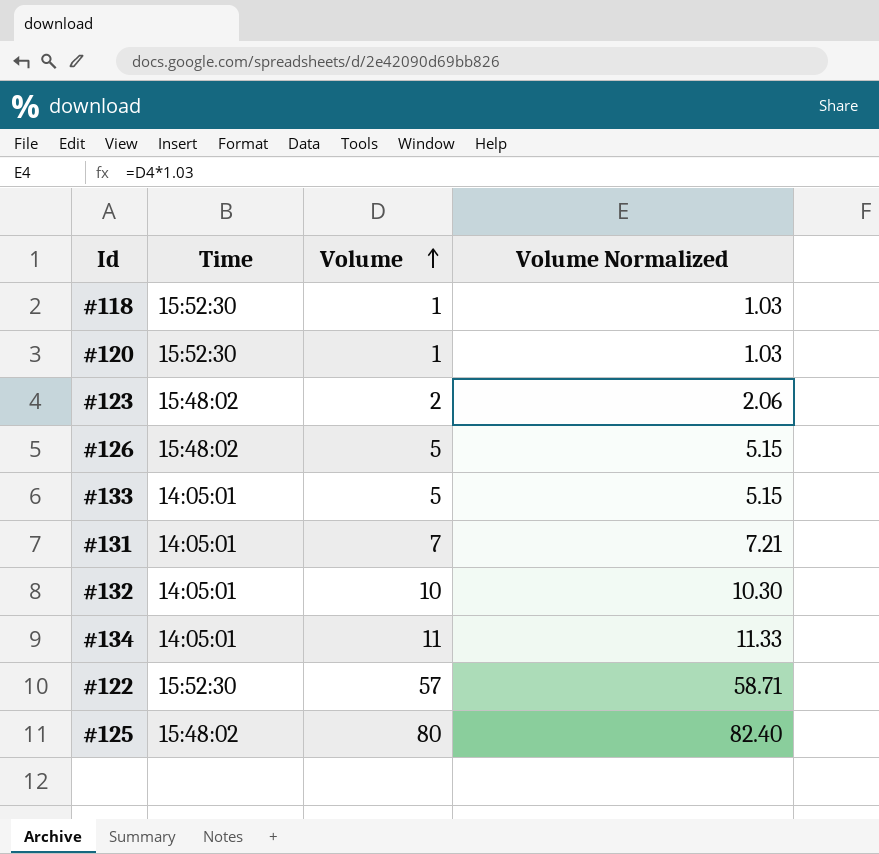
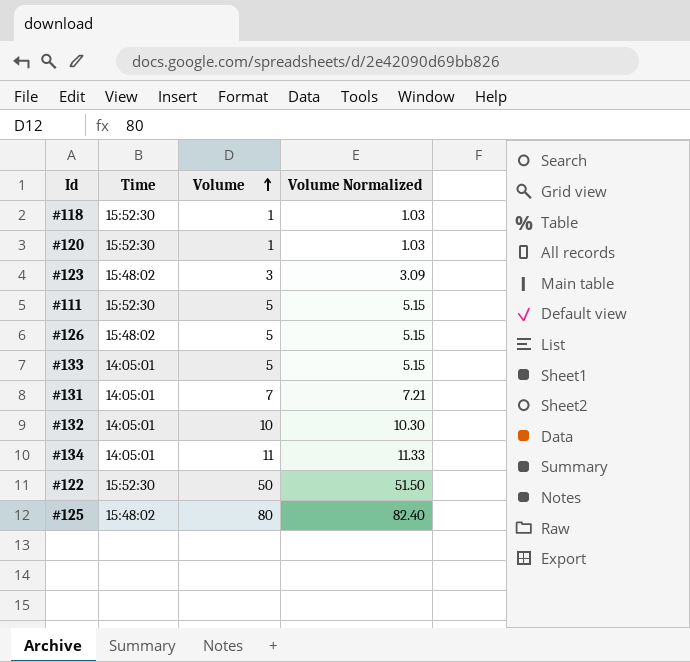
#123 | Volume: 2 -> 3
#123 | Volume Normalized: 2.06 -> 3.09
row #111: none -> 15:52:30 | 5 | 5.15
#122 | Volume: 57 -> 50
#122 | Volume Normalized: 58.71 -> 51.50

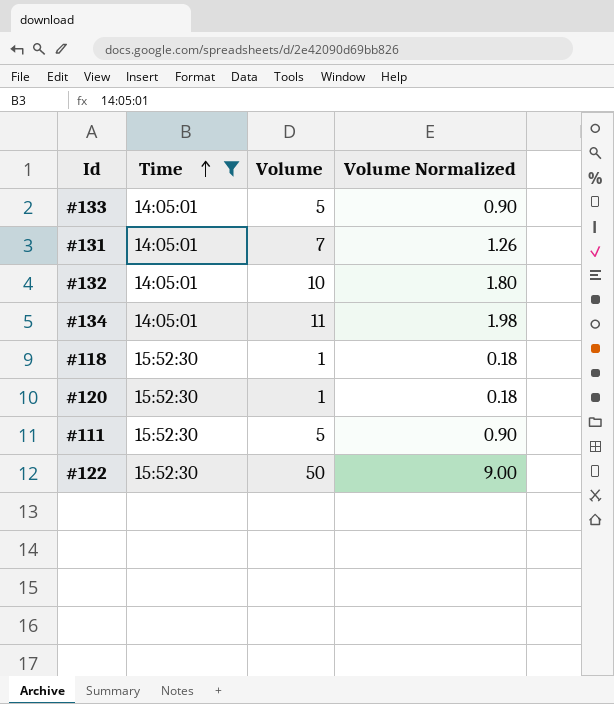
filter: none -> Time != 15:48:02
row order: Volume ascending -> Time ascending
column Volume Normalized | formula: [Volume] * 1.03 -> [Volume] * 0.18

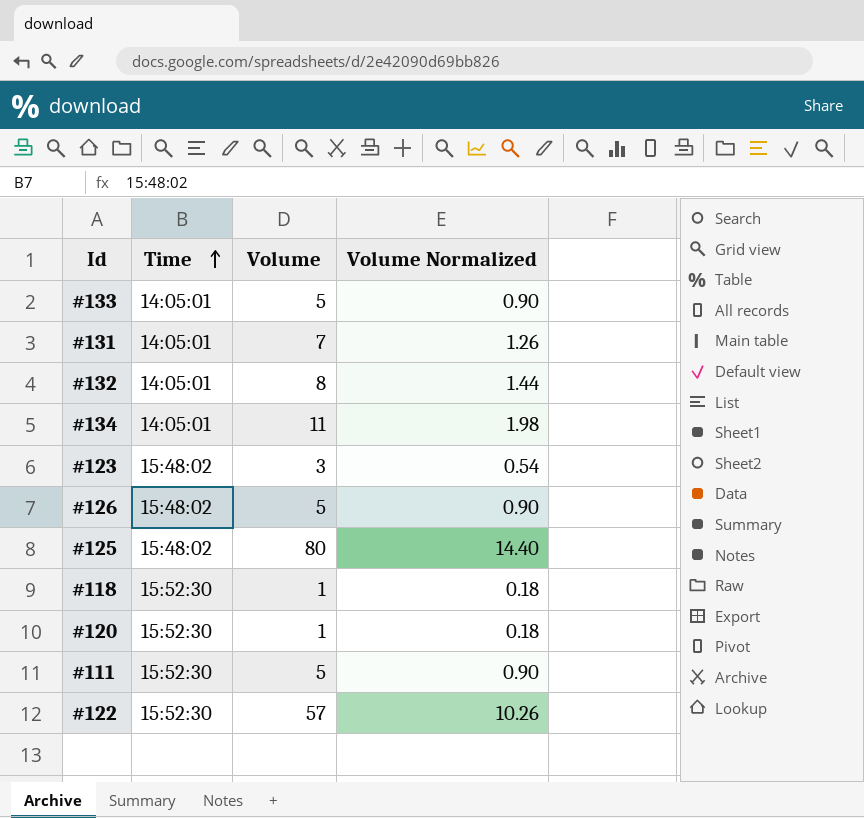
filter: Time != 15:48:02 -> none
#132 | Volume: 10 -> 8
#132 | Volume Normalized: 1.80 -> 1.44
#122 | Volume: 50 -> 57
#122 | Volume Normalized: 9.00 -> 10.26

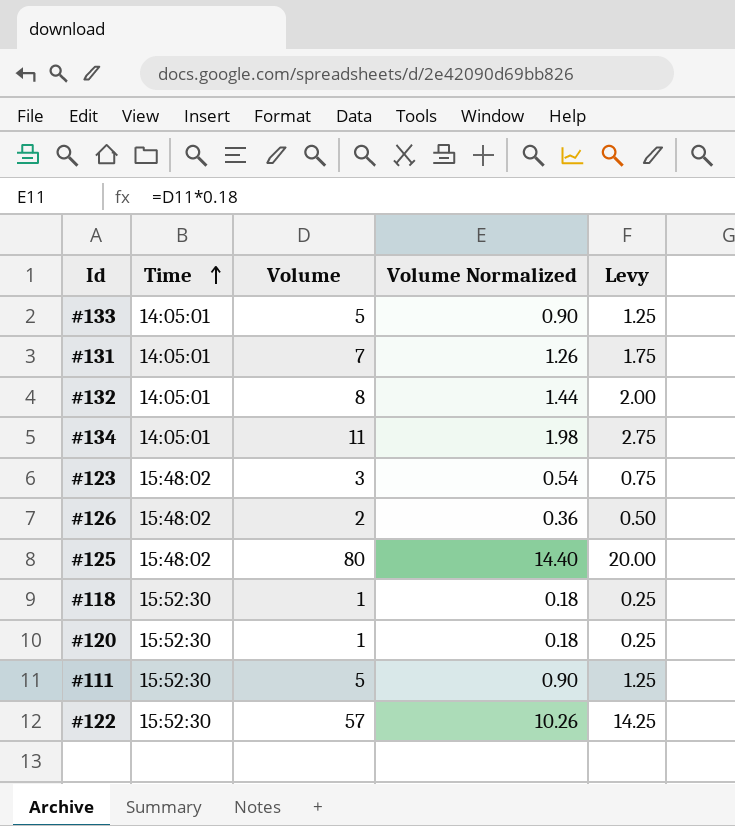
column Levy | formula: none -> [Volume] * 0.25
#126 | Volume: 5 -> 2
#126 | Volume Normalized: 0.90 -> 0.36

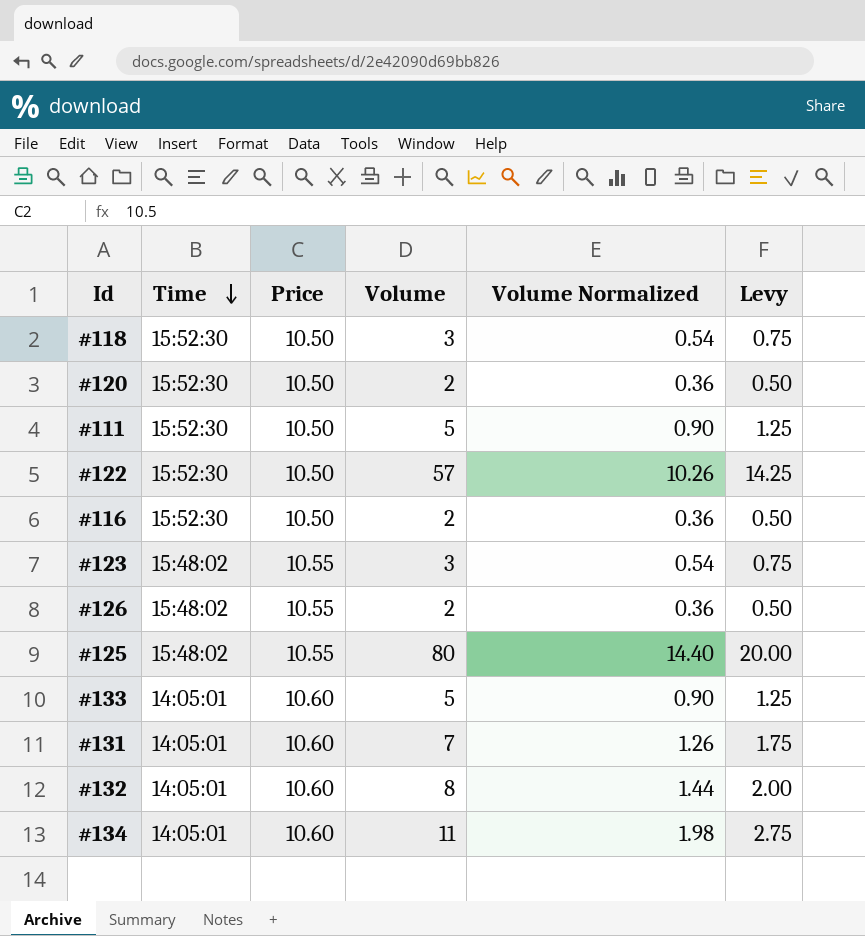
row order: Time ascending -> Time descending
column Price | position: none -> 3
#118 | Volume: 1 -> 3
#118 | Volume Normalized: 0.18 -> 0.54
#118 | Levy: 0.25 -> 0.75
#120 | Volume: 1 -> 2
#120 | Volume Normalized: 0.18 -> 0.36
#120 | Levy: 0.25 -> 0.50
row #116: none -> 15:52:30 | 10.50 | 2 | 0.36 | 0.50

